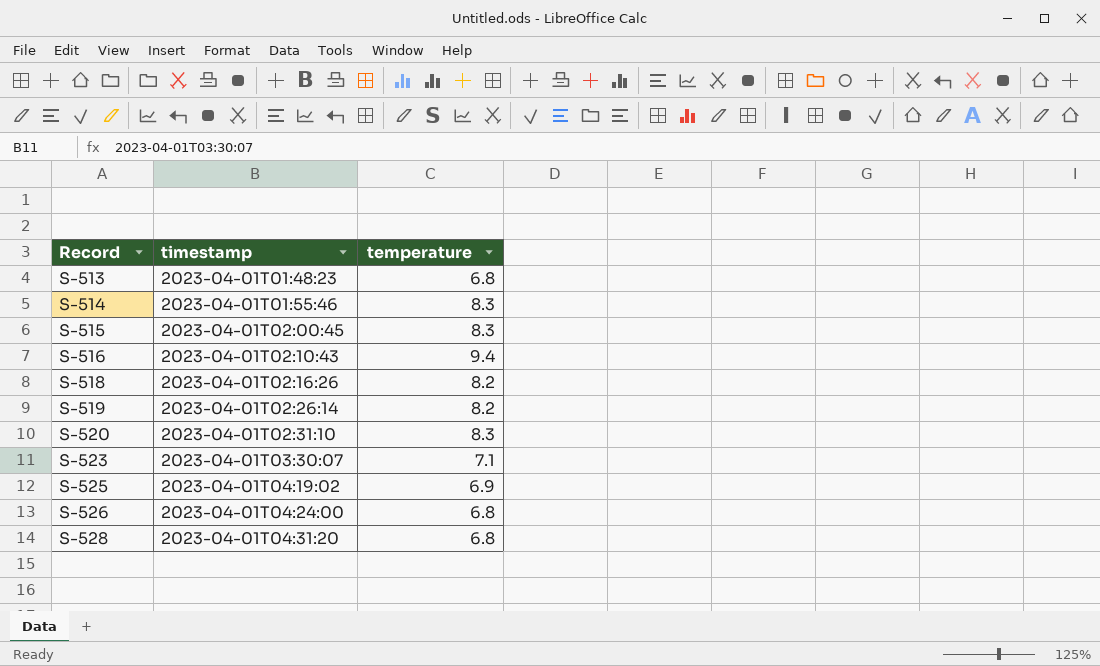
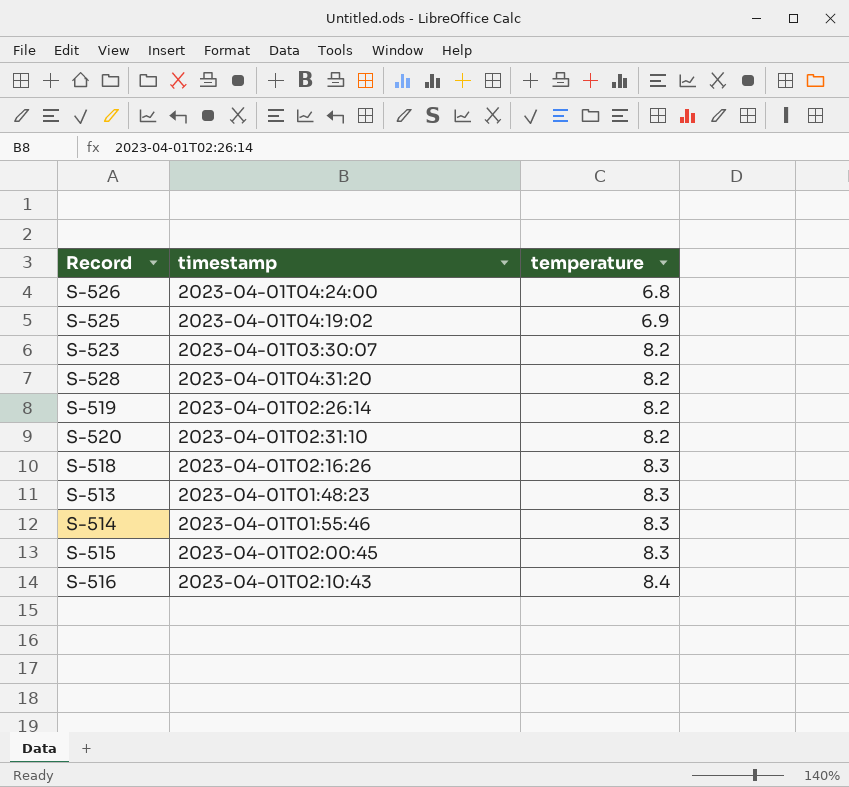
row order: Record ascending -> temperature ascending
S-523 | temperature: 7.1 -> 8.2
S-528 | temperature: 6.8 -> 8.2
S-520 | temperature: 8.3 -> 8.2
S-518 | temperature: 8.2 -> 8.3
S-513 | temperature: 6.8 -> 8.3
S-516 | temperature: 9.4 -> 8.4

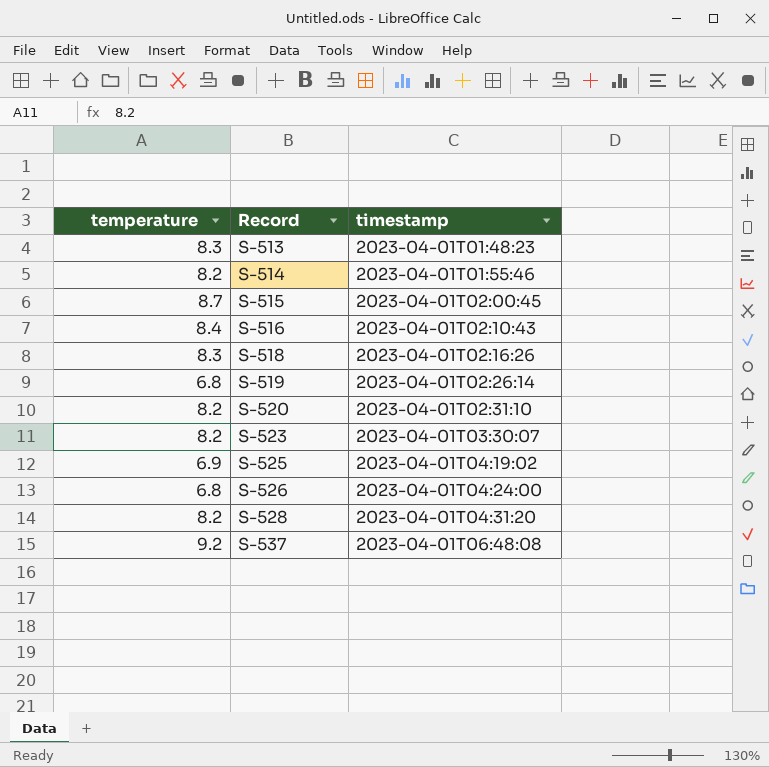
row order: temperature ascending -> Record ascending
column temperature | position: 3 -> 1
S-514 | temperature: 8.3 -> 8.2
S-515 | temperature: 8.3 -> 8.7
S-519 | temperature: 8.2 -> 6.8
row S-537: none -> 9.2 | 2023-04-01T06:48:08

